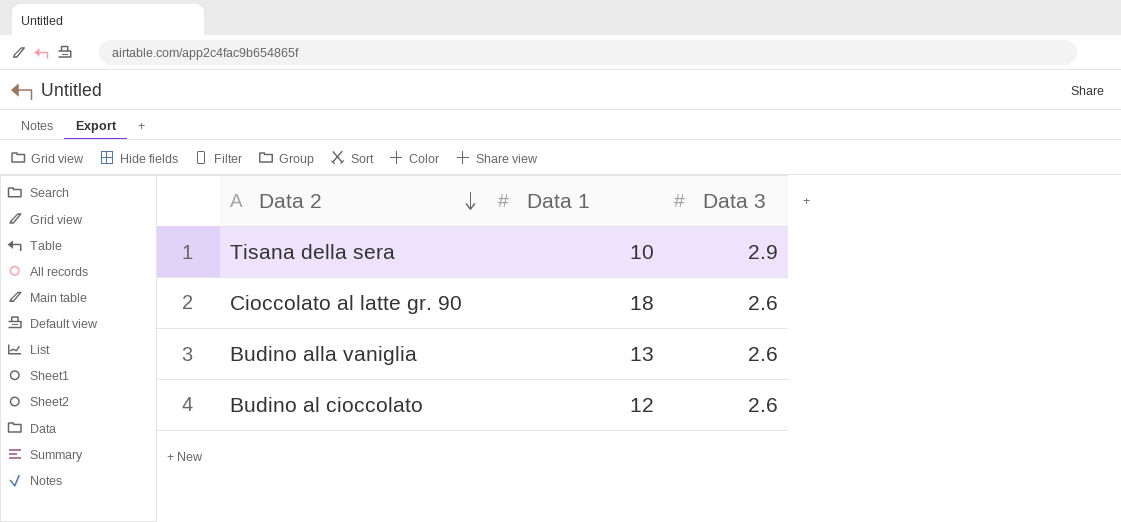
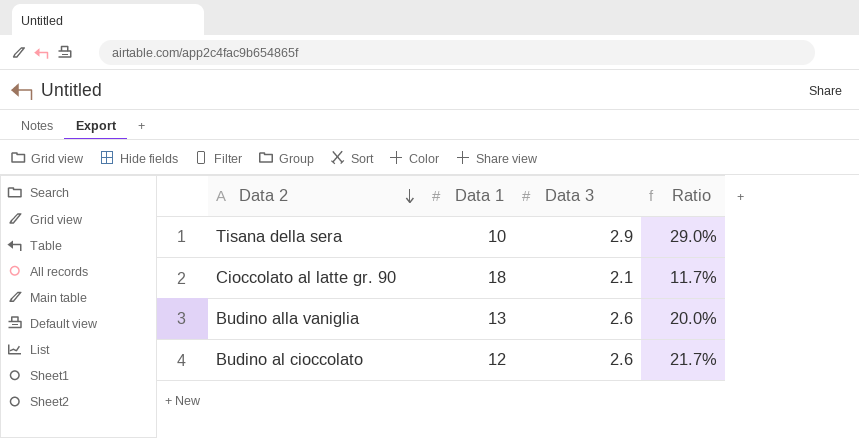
column Ratio | formula: none -> [Data 3] / [Data 1]
Cioccolato al latte gr. 90 | Data 3: 2.6 -> 2.1

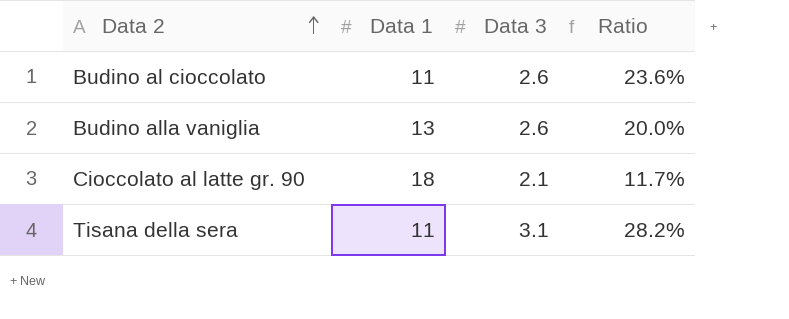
row order: Data 2 descending -> Data 2 ascending
Budino al cioccolato | Data 1: 12 -> 11
Budino al cioccolato | Ratio: 21.7% -> 23.6%
Tisana della sera | Data 1: 10 -> 11
Tisana della sera | Data 3: 2.9 -> 3.1
Tisana della sera | Ratio: 29.0% -> 28.2%

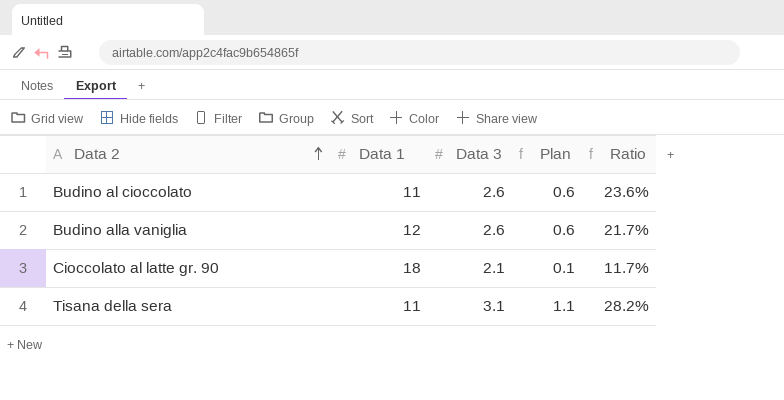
column Plan | formula: none -> [Data 3] - 2
Budino alla vaniglia | Data 1: 13 -> 12
Budino alla vaniglia | Ratio: 20.0% -> 21.7%

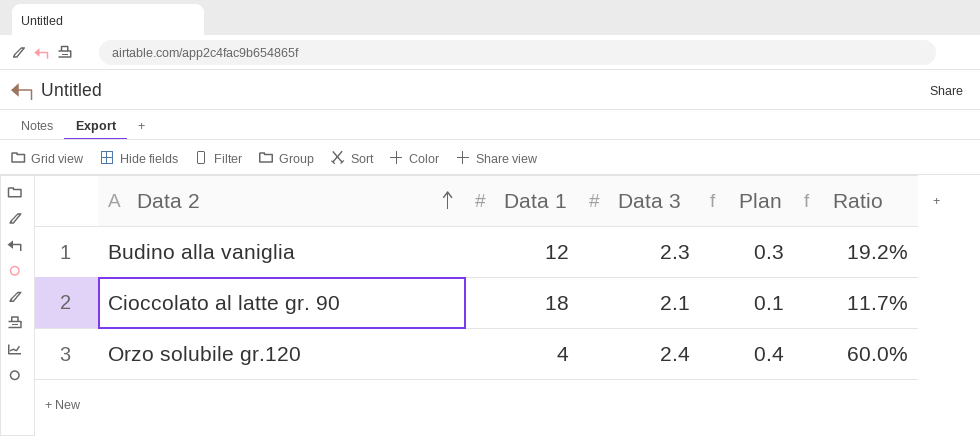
row Budino al cioccolato: 11 | 2.6 | 0.6 | 23.6% -> none
row Tisana della sera: 11 | 3.1 | 1.1 | 28.2% -> none
Budino alla vaniglia | Data 3: 2.6 -> 2.3
Budino alla vaniglia | Plan: 0.6 -> 0.3
Budino alla vaniglia | Ratio: 21.7% -> 19.2%
row Orzo solubile gr.120: none -> 4 | 2.4 | 0.4 | 60.0%

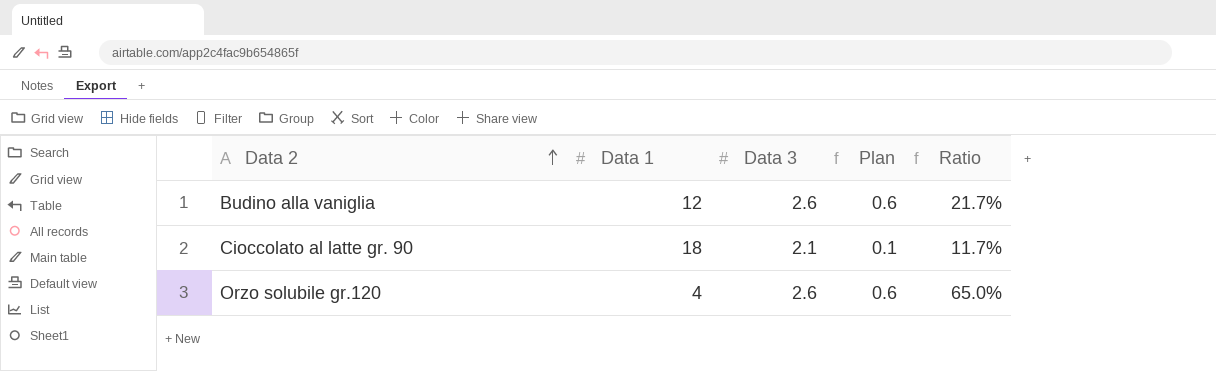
Budino alla vaniglia | Data 3: 2.3 -> 2.6
Budino alla vaniglia | Plan: 0.3 -> 0.6
Budino alla vaniglia | Ratio: 19.2% -> 21.7%
Orzo solubile gr.120 | Data 3: 2.4 -> 2.6
Orzo solubile gr.120 | Plan: 0.4 -> 0.6
Orzo solubile gr.120 | Ratio: 60.0% -> 65.0%

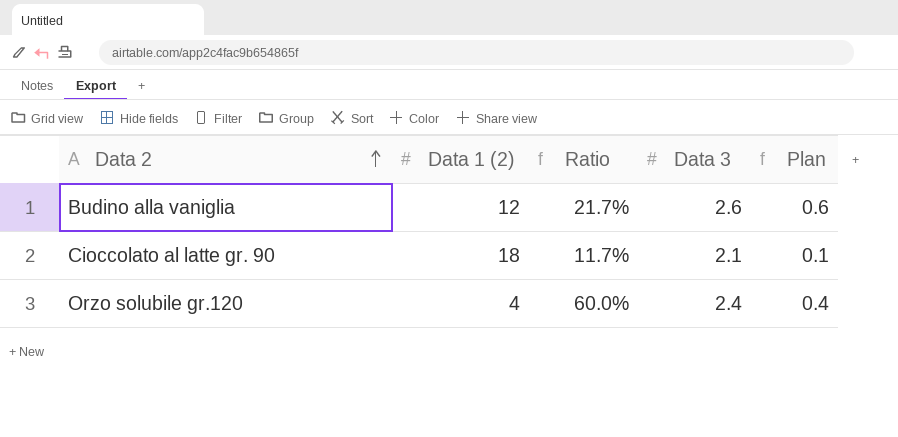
column name: Data 1 -> Data 1 (2)
column Ratio | position: 5 -> 3
Orzo solubile gr.120 | Ratio: 65.0% -> 60.0%
Orzo solubile gr.120 | Data 3: 2.6 -> 2.4
Orzo solubile gr.120 | Plan: 0.6 -> 0.4

